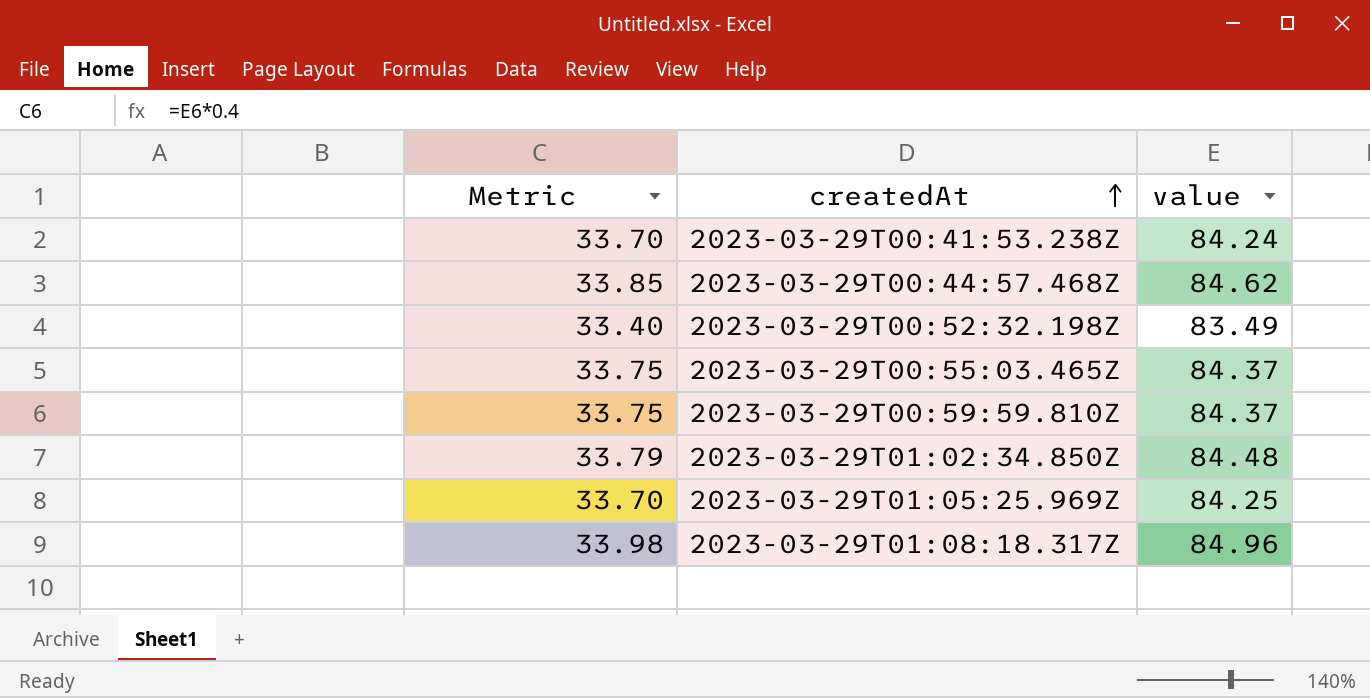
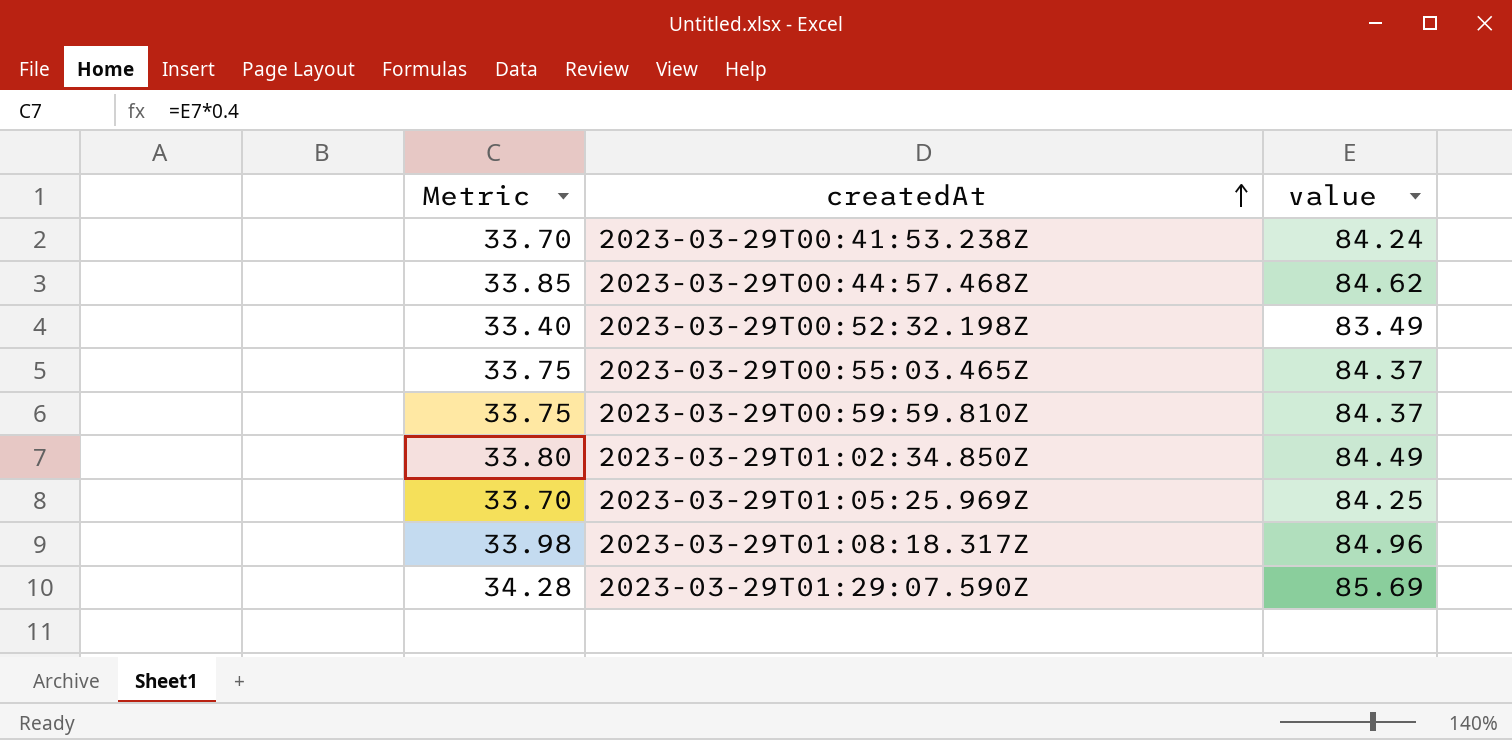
2023-03-29T01:02:34.850Z | Metric: 33.79 -> 33.80
2023-03-29T01:02:34.850Z | value: 84.48 -> 84.49
row 2023-03-29T01:29:07.590Z: none -> 34.28 | 85.69

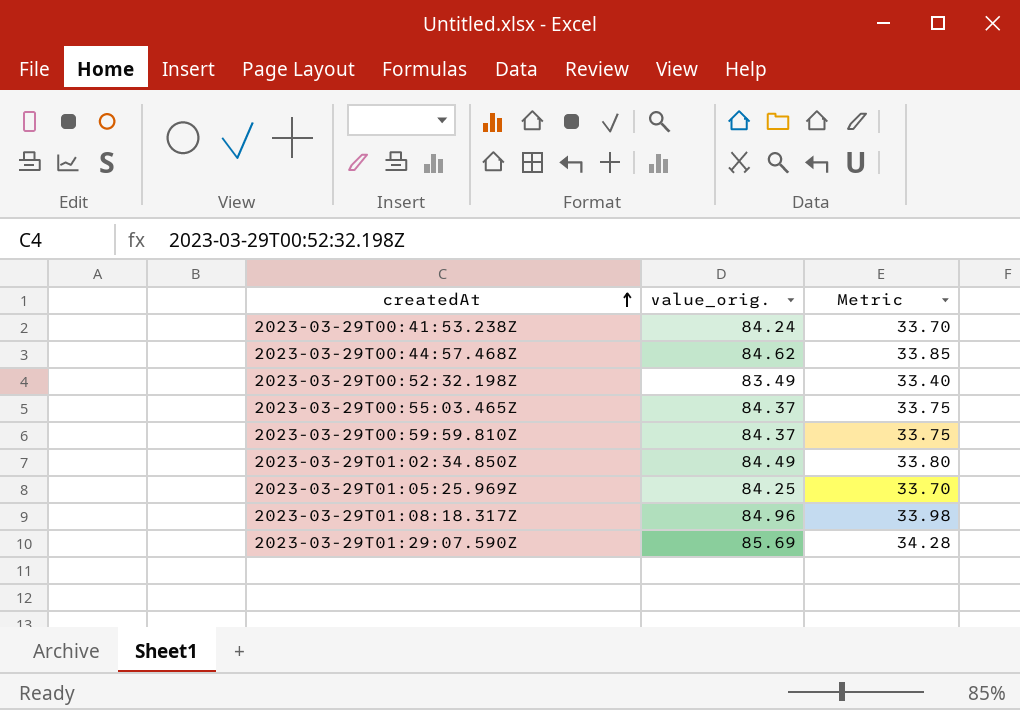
column name: value -> value_orig.
column Metric | position: 1 -> 3

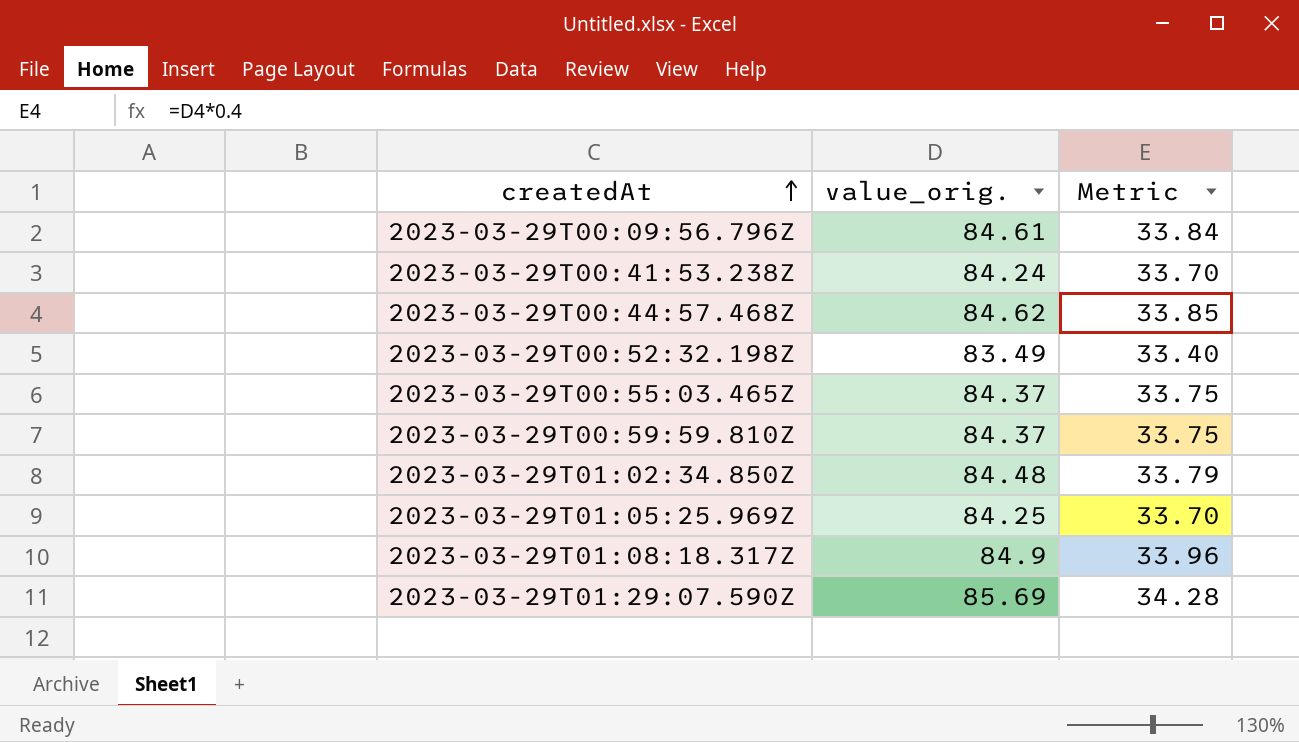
row 2023-03-29T00:09:56.796Z: none -> 84.61 | 33.84
2023-03-29T01:02:34.850Z | value_orig.: 84.49 -> 84.48
2023-03-29T01:02:34.850Z | Metric: 33.80 -> 33.79
2023-03-29T01:08:18.317Z | value_orig.: 84.96 -> 84.9
2023-03-29T01:08:18.317Z | Metric: 33.98 -> 33.96

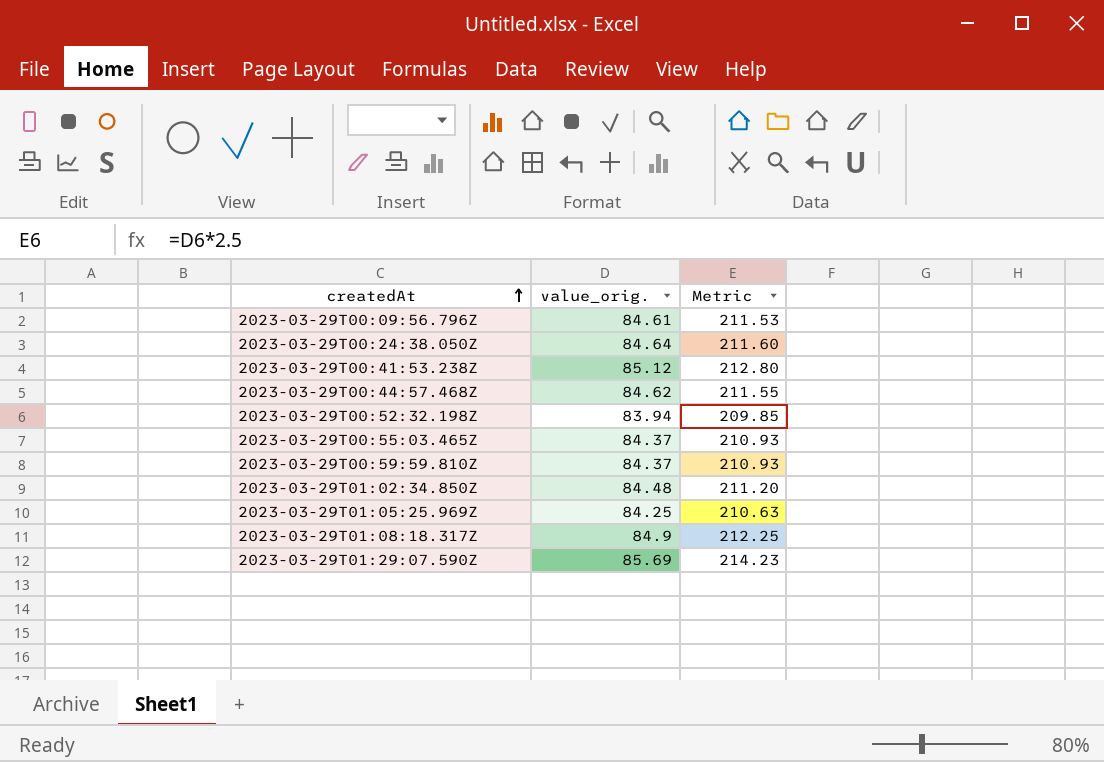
column Metric | formula: [value_orig.] * 0.4 -> [value_orig.] * 2.5
row 2023-03-29T00:24:38.050Z: none -> 84.64 | 211.60
2023-03-29T00:41:53.238Z | value_orig.: 84.24 -> 85.12
2023-03-29T00:52:32.198Z | value_orig.: 83.49 -> 83.94

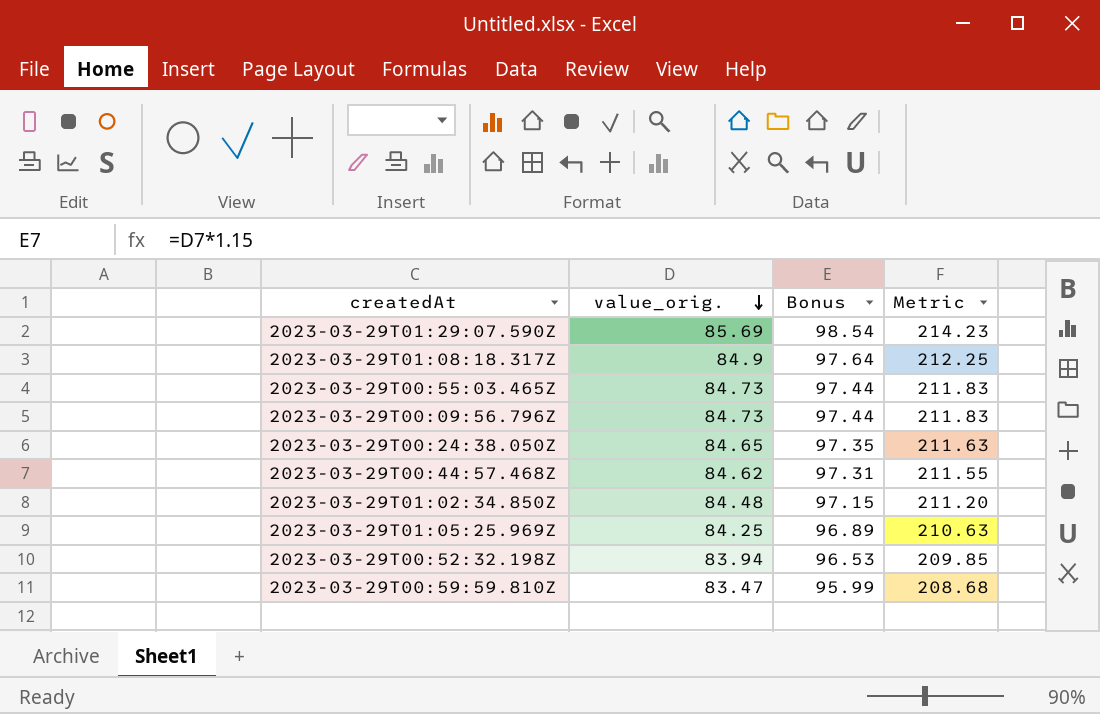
row order: createdAt ascending -> value_orig. descending
column Bonus | formula: none -> [value_orig.] * 1.15
row 2023-03-29T00:41:53.238Z: 85.12 | 212.80 -> none
2023-03-29T00:55:03.465Z | value_orig.: 84.37 -> 84.73
2023-03-29T00:55:03.465Z | Metric: 210.93 -> 211.83
2023-03-29T00:09:56.796Z | value_orig.: 84.61 -> 84.73
2023-03-29T00:09:56.796Z | Metric: 211.53 -> 211.83
2023-03-29T00:24:38.050Z | value_orig.: 84.64 -> 84.65
2023-03-29T00:24:38.050Z | Metric: 211.60 -> 211.63
2023-03-29T00:59:59.810Z | value_orig.: 84.37 -> 83.47
2023-03-29T00:59:59.810Z | Metric: 210.93 -> 208.68

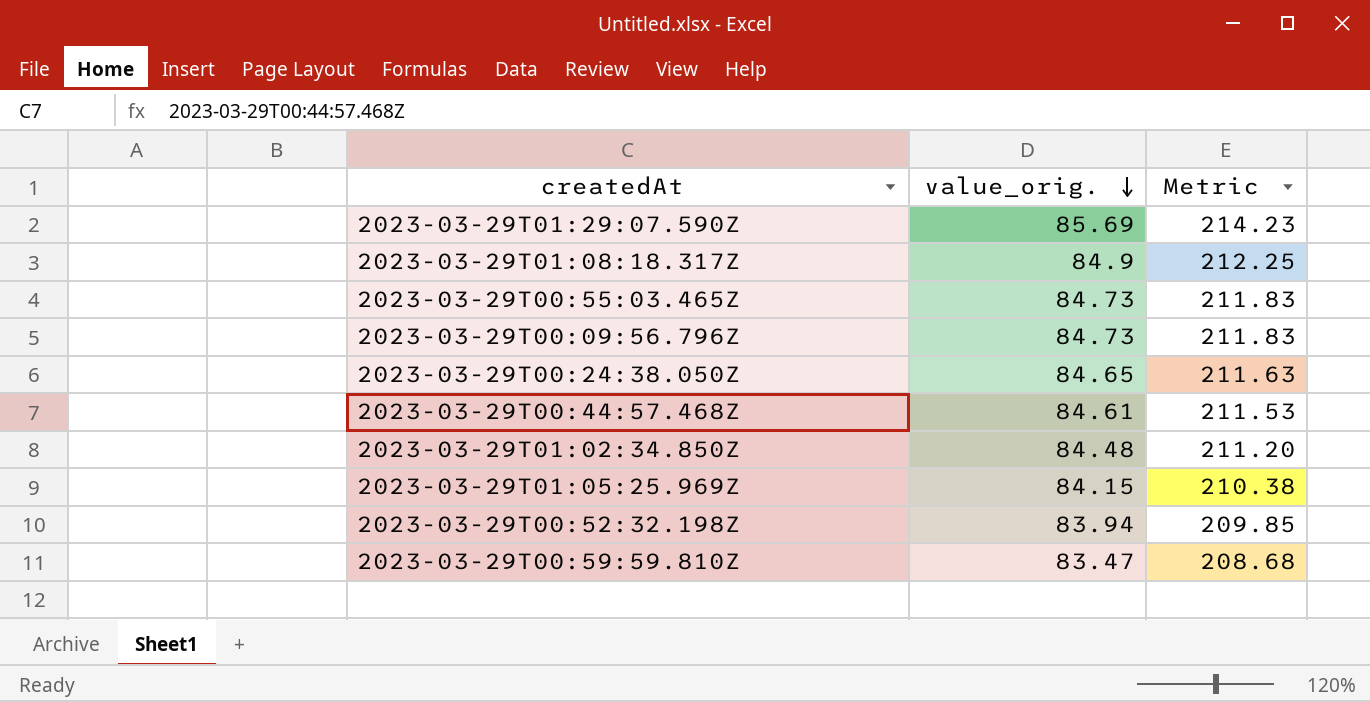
column Bonus | formula: [value_orig.] * 1.15 -> none
2023-03-29T00:44:57.468Z | value_orig.: 84.62 -> 84.61
2023-03-29T00:44:57.468Z | Metric: 211.55 -> 211.53
2023-03-29T01:05:25.969Z | value_orig.: 84.25 -> 84.15
2023-03-29T01:05:25.969Z | Metric: 210.63 -> 210.38

